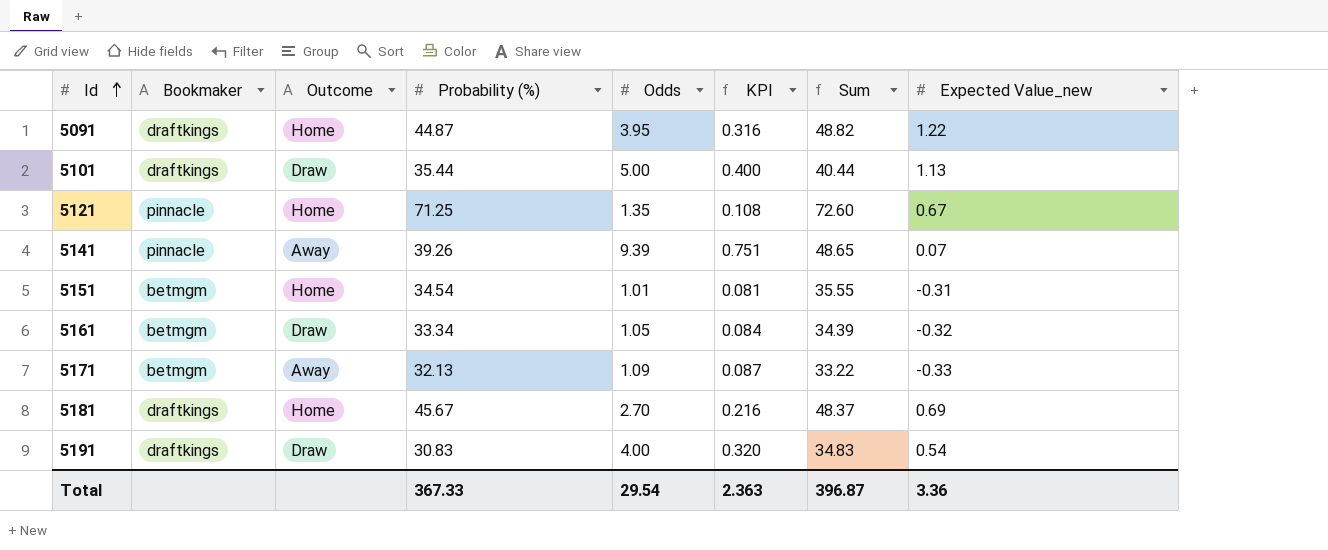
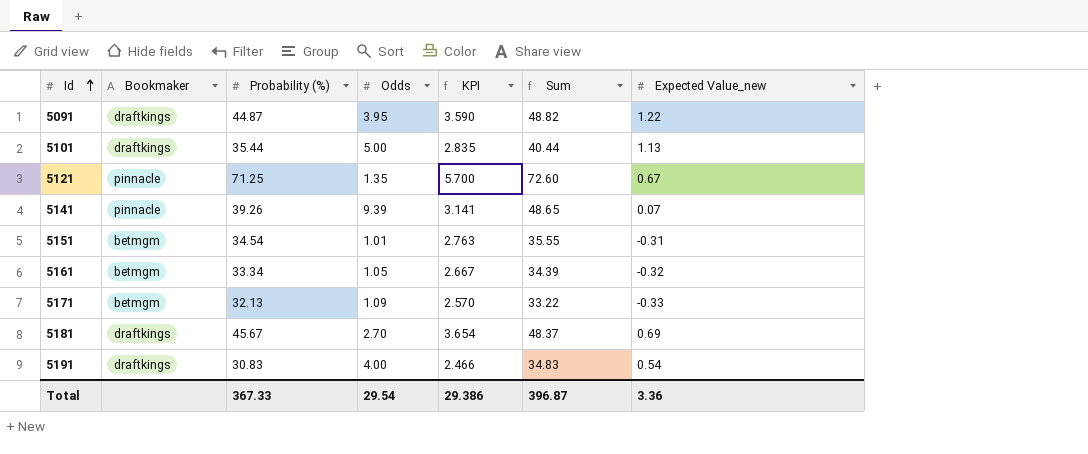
column Outcome | position: 3 -> none
column KPI | formula: [Odds] * 0.08 -> [Probability (%)] * 0.08
Total | KPI: 2.363 -> 29.386

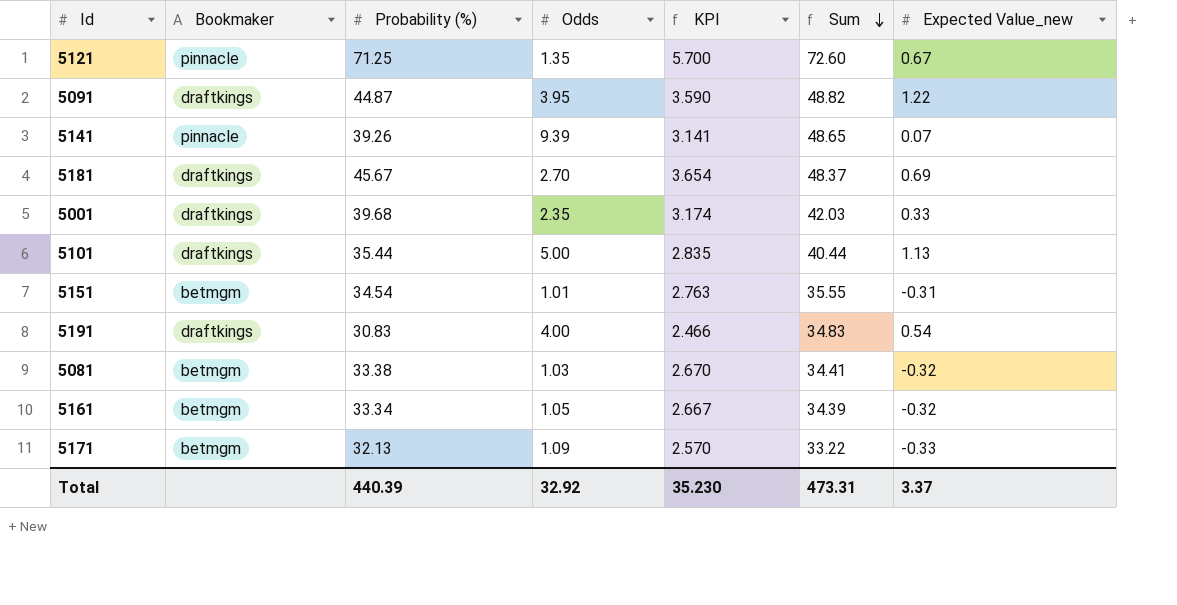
row order: Id ascending -> Sum descending
row 5001: none -> draftkings | 39.68 | 2.35 | 3.174 | 42.03 | 0.33
row 5081: none -> betmgm | 33.38 | 1.03 | 2.670 | 34.41 | -0.32
Total | Probability (%): 367.33 -> 440.39
Total | Odds: 29.54 -> 32.92
Total | KPI: 29.386 -> 35.230
Total | Sum: 396.87 -> 473.31
Total | Expected Value_new: 3.36 -> 3.37

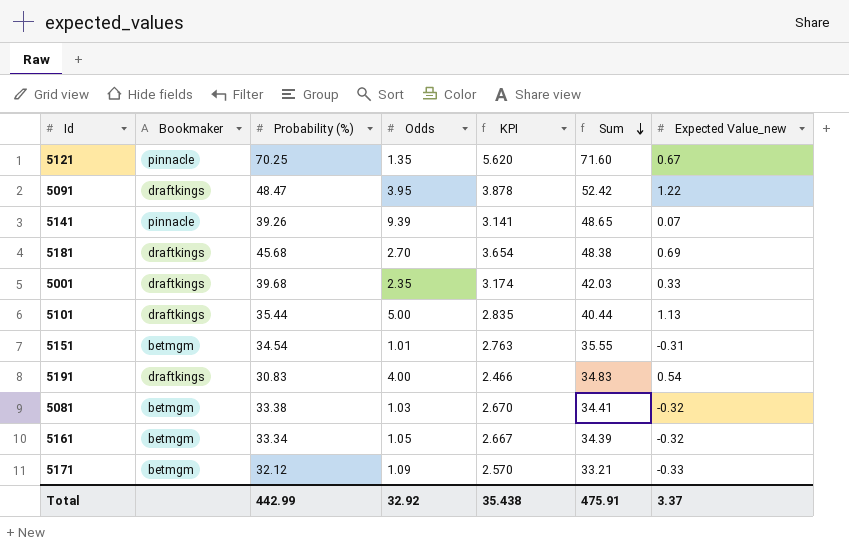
5121 | Probability (%): 71.25 -> 70.25
5121 | KPI: 5.700 -> 5.620
5121 | Sum: 72.60 -> 71.60
5091 | Probability (%): 44.87 -> 48.47
5091 | KPI: 3.590 -> 3.878
5091 | Sum: 48.82 -> 52.42
5181 | Probability (%): 45.67 -> 45.68
5181 | Sum: 48.37 -> 48.38
5171 | Probability (%): 32.13 -> 32.12
5171 | Sum: 33.22 -> 33.21
Total | Probability (%): 440.39 -> 442.99
Total | KPI: 35.230 -> 35.438
Total | Sum: 473.31 -> 475.91

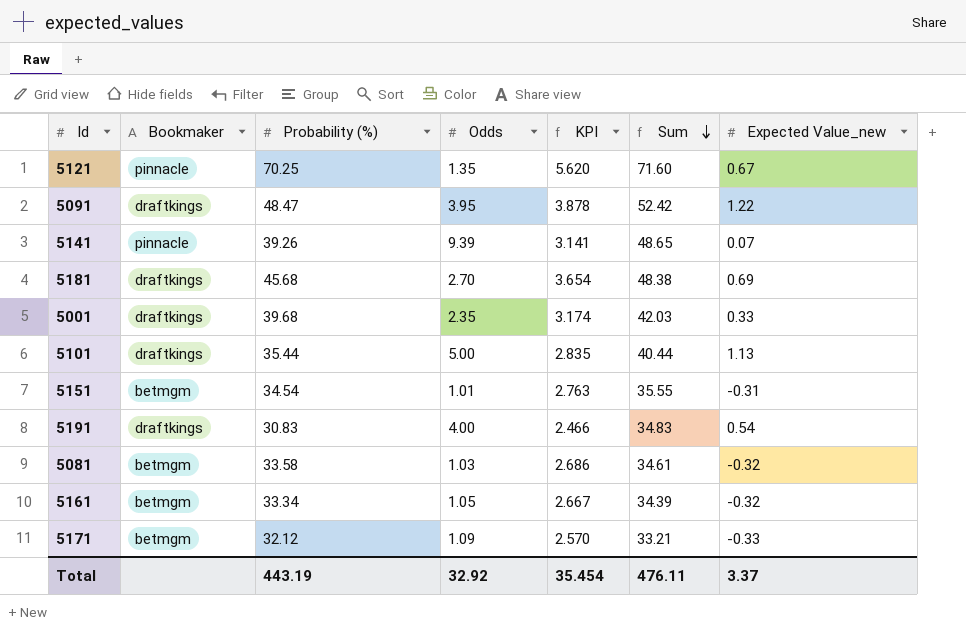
5081 | Probability (%): 33.38 -> 33.58
5081 | KPI: 2.670 -> 2.686
5081 | Sum: 34.41 -> 34.61
Total | Probability (%): 442.99 -> 443.19
Total | KPI: 35.438 -> 35.454
Total | Sum: 475.91 -> 476.11

